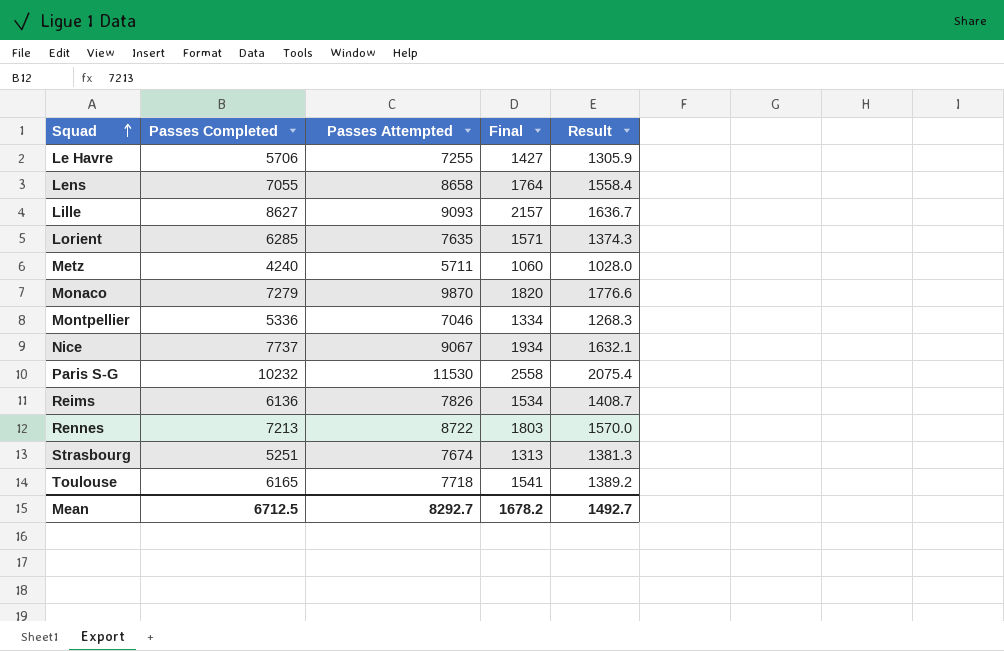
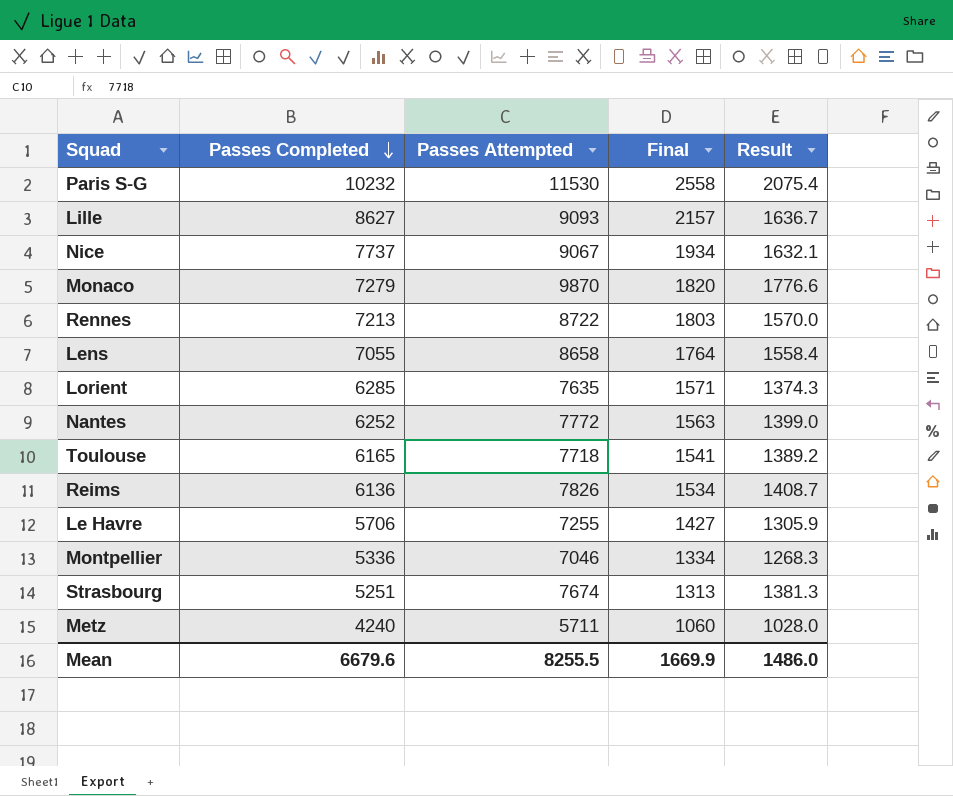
row order: Squad ascending -> Passes Completed descending
row Nantes: none -> 6252 | 7772 | 1563 | 1399.0
Mean | Passes Completed: 6712.5 -> 6679.6
Mean | Passes Attempted: 8292.7 -> 8255.5
Mean | Final: 1678.2 -> 1669.9
Mean | Result: 1492.7 -> 1486.0

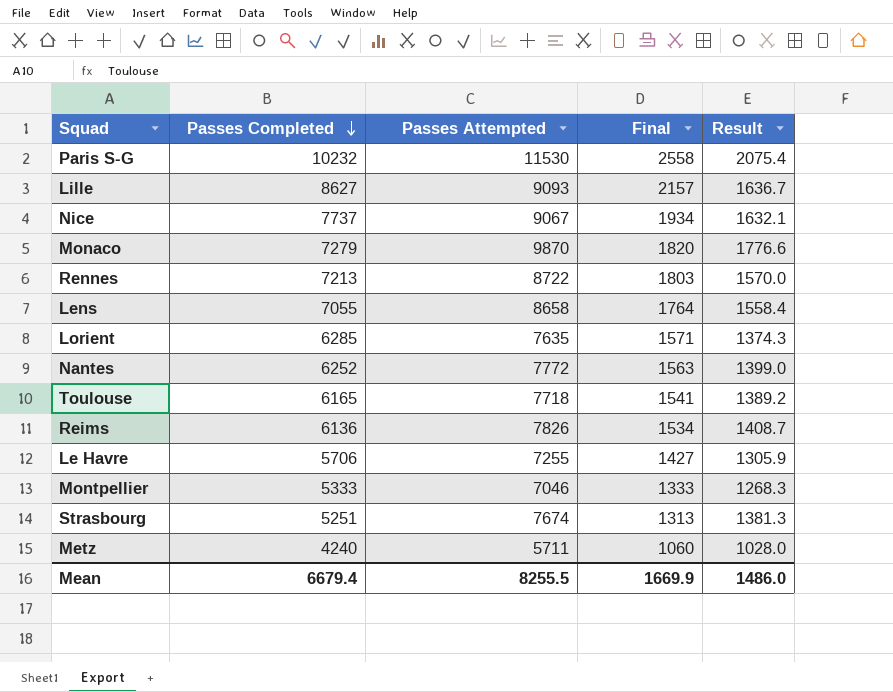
Montpellier | Passes Completed: 5336 -> 5333
Montpellier | Final: 1334 -> 1333
Mean | Passes Completed: 6679.6 -> 6679.4

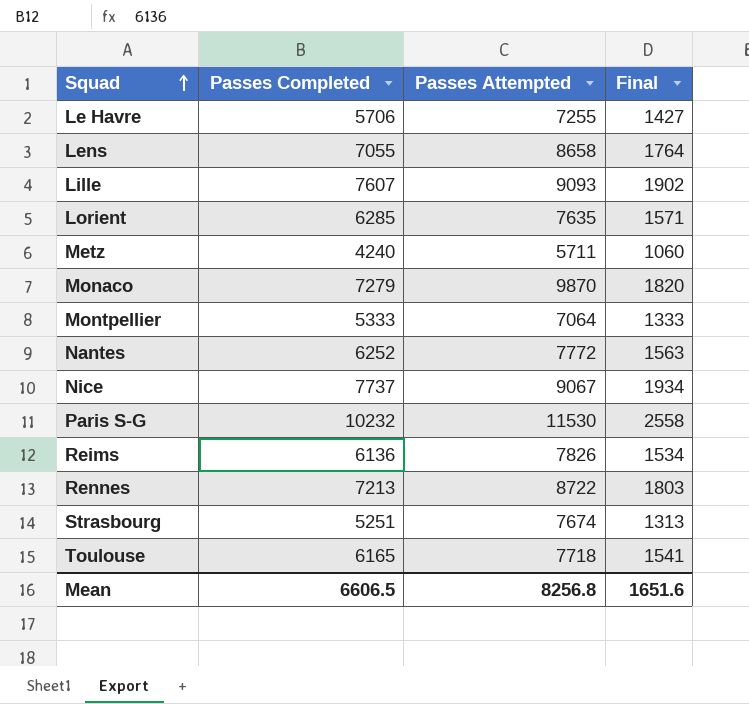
row order: Passes Completed descending -> Squad ascending
column Result | formula: [Passes Attempted] * 0.18 -> none
Lille | Passes Completed: 8627 -> 7607
Lille | Final: 2157 -> 1902
Montpellier | Passes Attempted: 7046 -> 7064
Mean | Passes Completed: 6679.4 -> 6606.5
Mean | Passes Attempted: 8255.5 -> 8256.8
Mean | Final: 1669.9 -> 1651.6

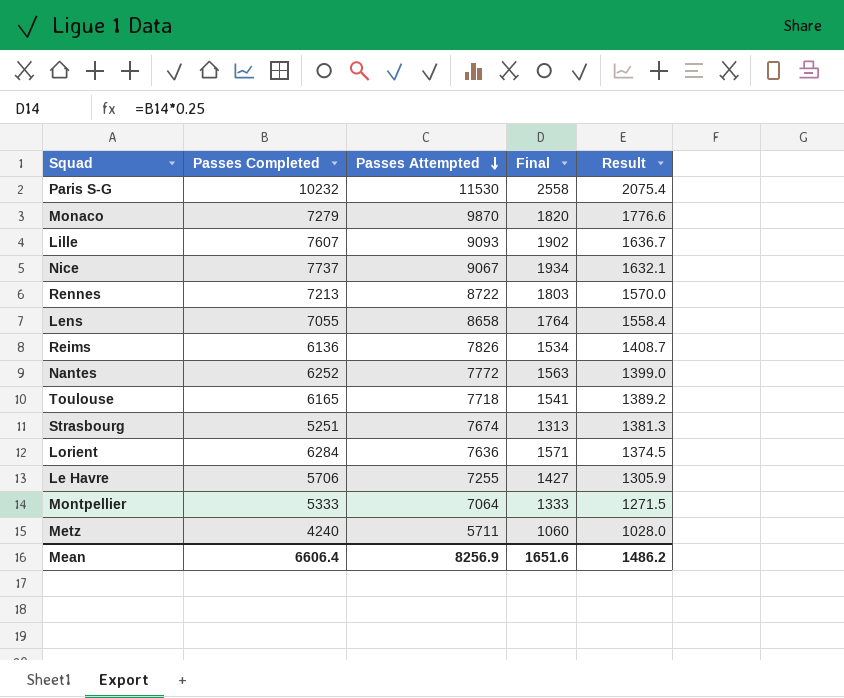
row order: Squad ascending -> Passes Attempted descending
column Result | formula: none -> [Passes Attempted] * 0.18
Lorient | Passes Completed: 6285 -> 6284
Lorient | Passes Attempted: 7635 -> 7636
Mean | Passes Completed: 6606.5 -> 6606.4
Mean | Passes Attempted: 8256.8 -> 8256.9

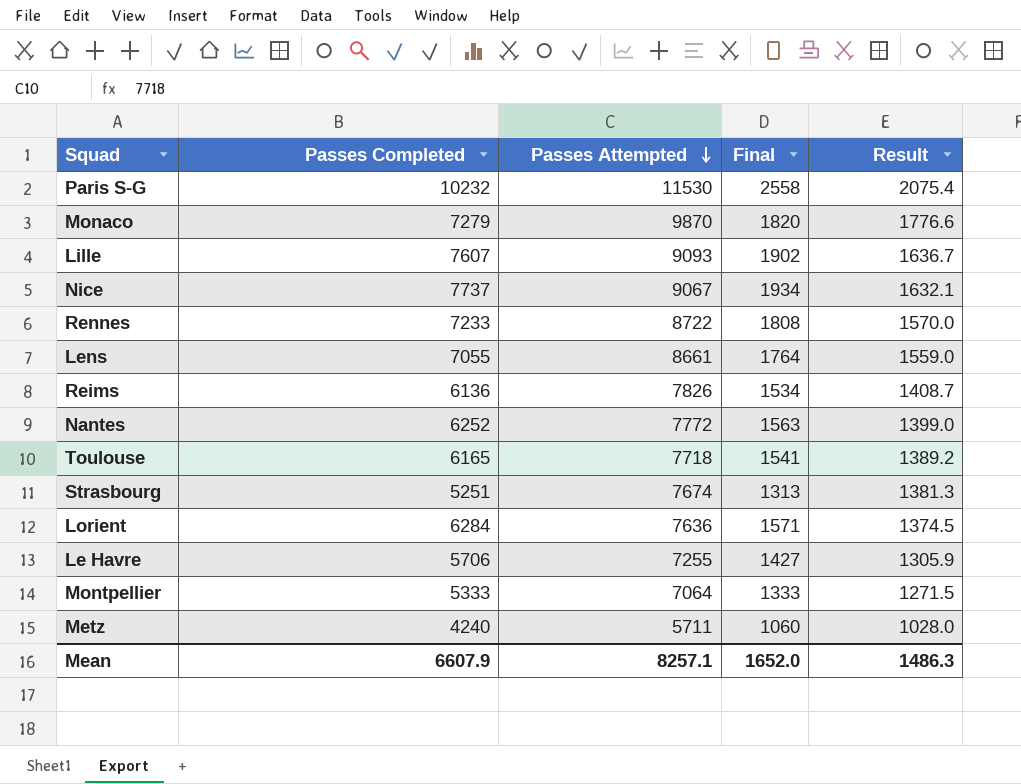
Rennes | Passes Completed: 7213 -> 7233
Rennes | Final: 1803 -> 1808
Lens | Passes Attempted: 8658 -> 8661
Lens | Result: 1558.4 -> 1559.0
Mean | Passes Completed: 6606.4 -> 6607.9
Mean | Passes Attempted: 8256.9 -> 8257.1
Mean | Final: 1651.6 -> 1652.0
Mean | Result: 1486.2 -> 1486.3

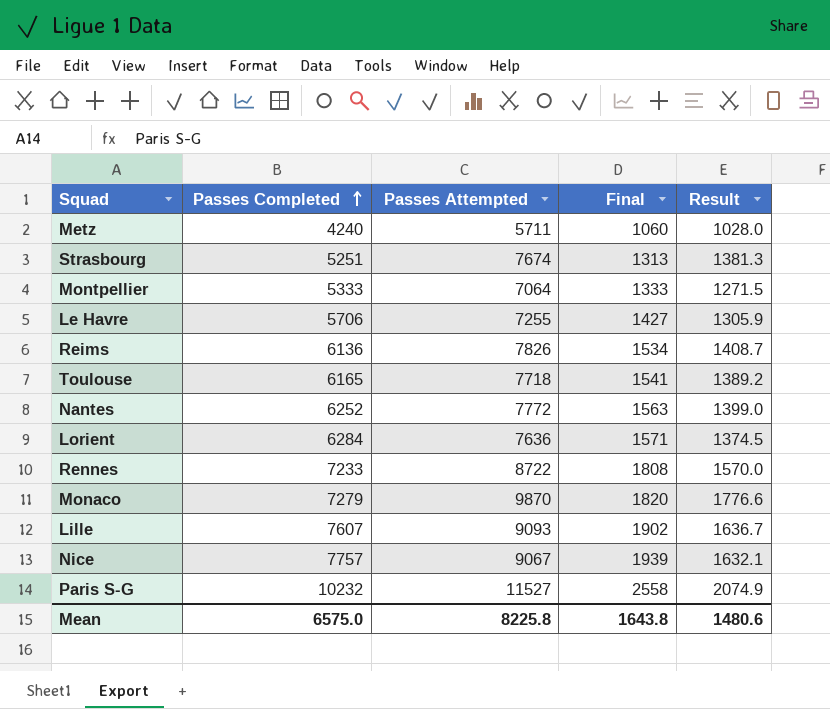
row order: Passes Attempted descending -> Passes Completed ascending
row Lens: 7055 | 8661 | 1764 | 1559.0 -> none
Nice | Passes Completed: 7737 -> 7757
Nice | Final: 1934 -> 1939
Paris S-G | Passes Attempted: 11530 -> 11527
Paris S-G | Result: 2075.4 -> 2074.9
Mean | Passes Completed: 6607.9 -> 6575.0
Mean | Passes Attempted: 8257.1 -> 8225.8
Mean | Final: 1652.0 -> 1643.8
Mean | Result: 1486.3 -> 1480.6

